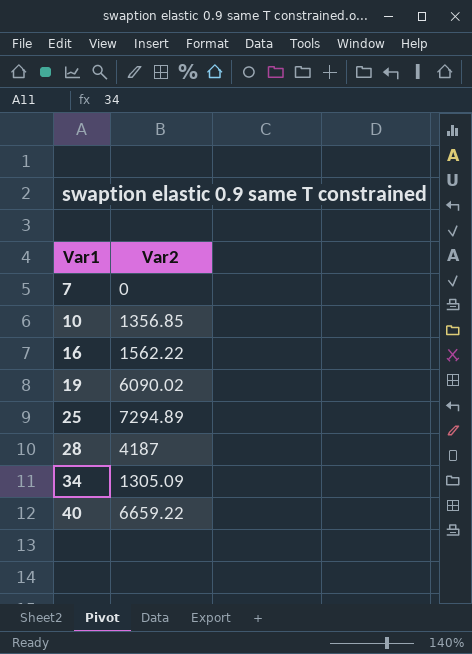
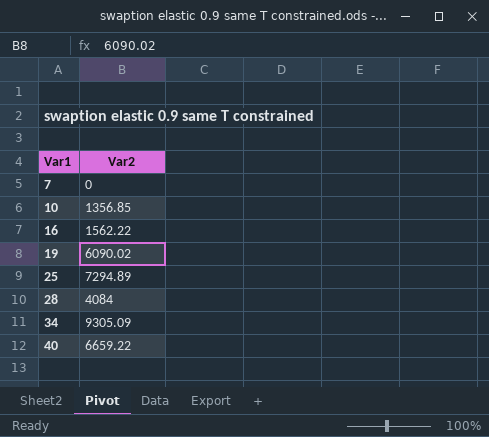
28 | Var2: 4187 -> 4084
34 | Var2: 1305.09 -> 9305.09

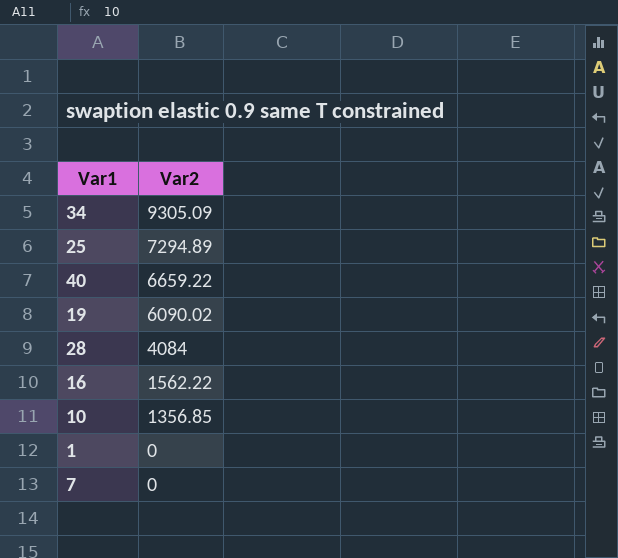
row order: Var1 ascending -> Var2 descending
row 1: none -> 0

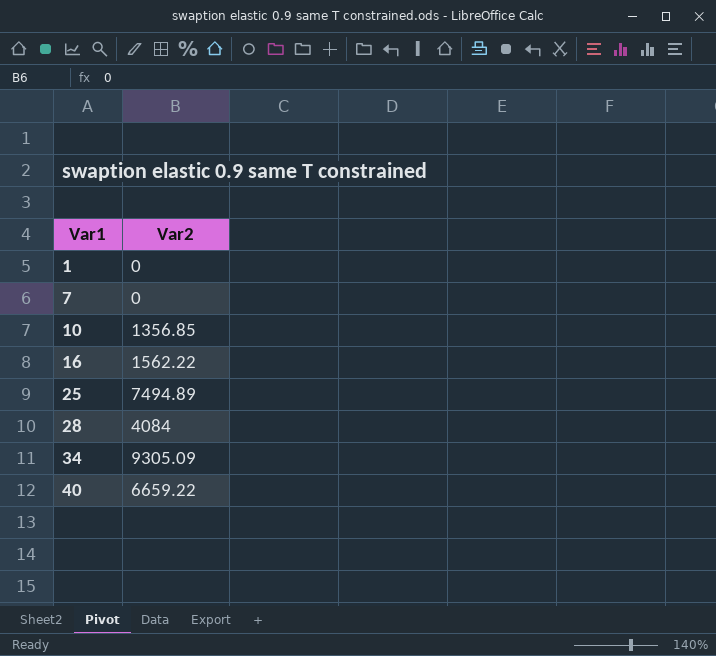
row order: Var2 descending -> Var1 ascending
row 19: 6090.02 -> none
25 | Var2: 7294.89 -> 7494.89

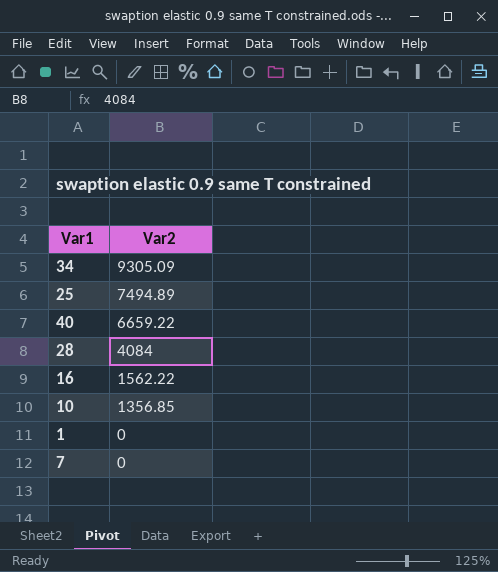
row order: Var1 ascending -> Var2 descending

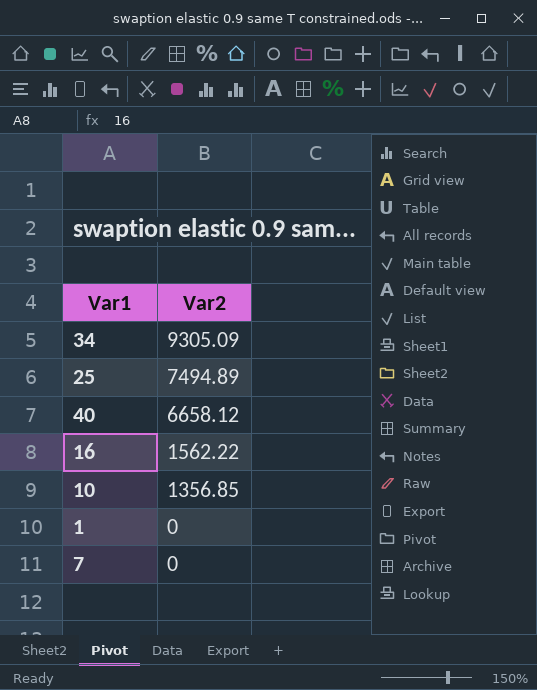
row 28: 4084 -> none
40 | Var2: 6659.22 -> 6658.12

